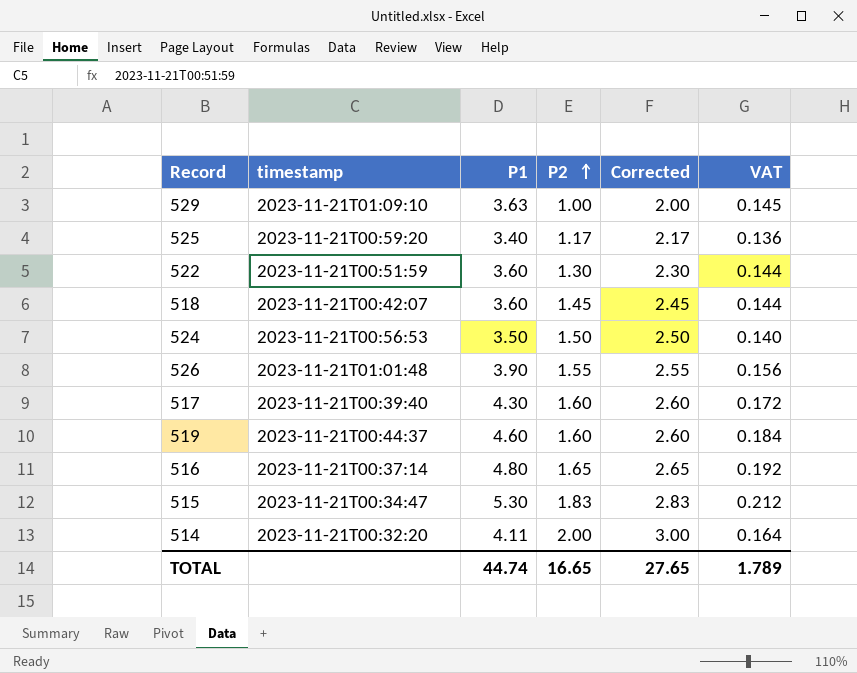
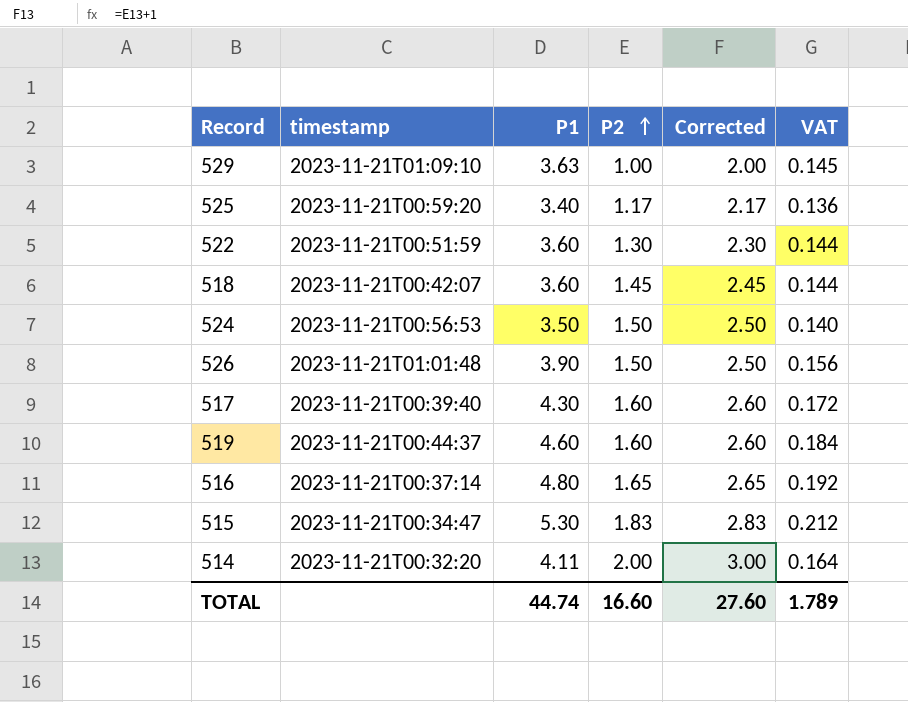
526 | P2: 1.55 -> 1.50
526 | Corrected: 2.55 -> 2.50
TOTAL | P2: 16.65 -> 16.60
TOTAL | Corrected: 27.65 -> 27.60

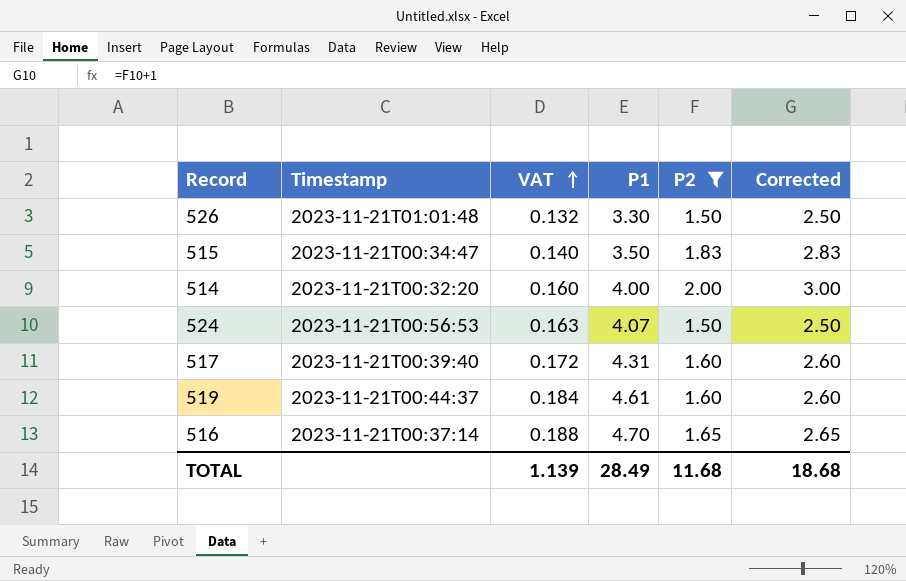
filter: none -> P2 >= 1.50
row order: P2 ascending -> VAT ascending
column name: timestamp -> Timestamp
column VAT | position: 6 -> 3
526 | VAT: 0.156 -> 0.132
526 | P1: 3.90 -> 3.30
515 | VAT: 0.212 -> 0.140
515 | P1: 5.30 -> 3.50
514 | VAT: 0.164 -> 0.160
514 | P1: 4.11 -> 4.00
524 | VAT: 0.140 -> 0.163
524 | P1: 3.50 -> 4.07
517 | P1: 4.30 -> 4.31
519 | P1: 4.60 -> 4.61
516 | VAT: 0.192 -> 0.188
516 | P1: 4.80 -> 4.70
TOTAL | VAT: 1.789 -> 1.139
TOTAL | P1: 44.74 -> 28.49
TOTAL | P2: 16.60 -> 11.68
TOTAL | Corrected: 27.60 -> 18.68

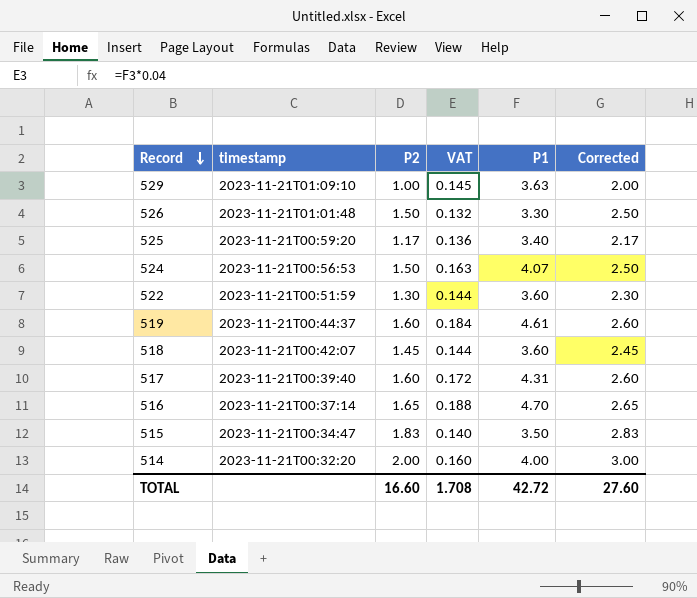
filter: P2 >= 1.50 -> none
row order: VAT ascending -> Record descending
column name: Timestamp -> timestamp
column P2 | position: 5 -> 3
TOTAL | P2: 11.68 -> 16.60
TOTAL | VAT: 1.139 -> 1.708
TOTAL | P1: 28.49 -> 42.72
TOTAL | Corrected: 18.68 -> 27.60

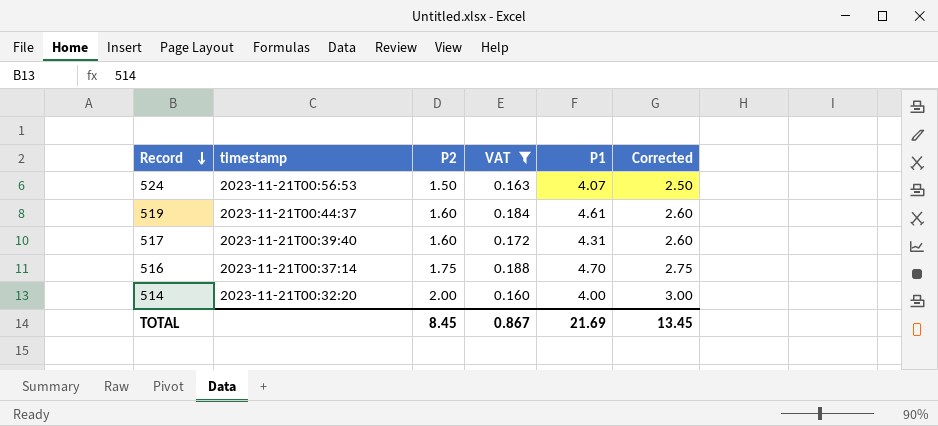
filter: none -> VAT >= 0.160
516 | P2: 1.65 -> 1.75
516 | Corrected: 2.65 -> 2.75
TOTAL | P2: 16.60 -> 8.45
TOTAL | VAT: 1.708 -> 0.867
TOTAL | P1: 42.72 -> 21.69
TOTAL | Corrected: 27.60 -> 13.45

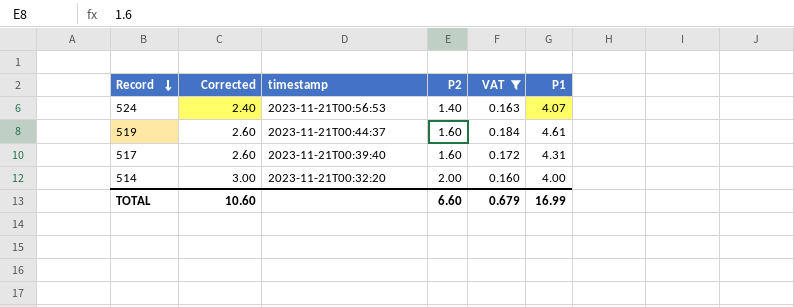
column Corrected | position: 6 -> 2
row 516: 2023-11-21T00:37:14 | 1.75 | 0.188 | 4.70 | 2.75 -> none
524 | Corrected: 2.50 -> 2.40
524 | P2: 1.50 -> 1.40
TOTAL | Corrected: 13.45 -> 10.60
TOTAL | P2: 8.45 -> 6.60
TOTAL | VAT: 0.867 -> 0.679
TOTAL | P1: 21.69 -> 16.99

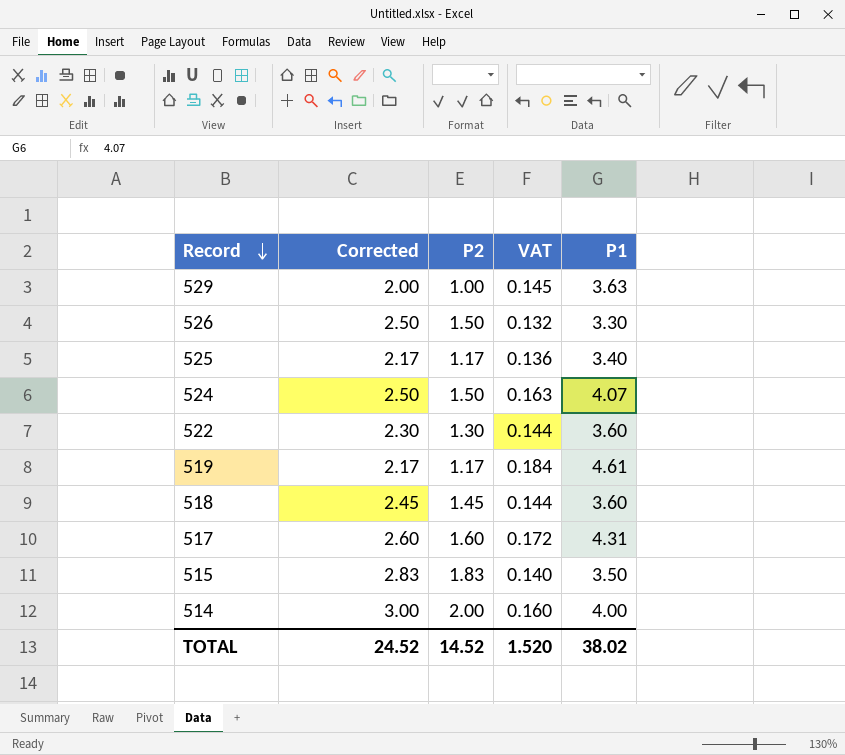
filter: VAT >= 0.160 -> none
column timestamp | position: 3 -> none
524 | Corrected: 2.40 -> 2.50
524 | P2: 1.40 -> 1.50
519 | Corrected: 2.60 -> 2.17
519 | P2: 1.60 -> 1.17
TOTAL | Corrected: 10.60 -> 24.52
TOTAL | P2: 6.60 -> 14.52
TOTAL | VAT: 0.679 -> 1.520
TOTAL | P1: 16.99 -> 38.02

